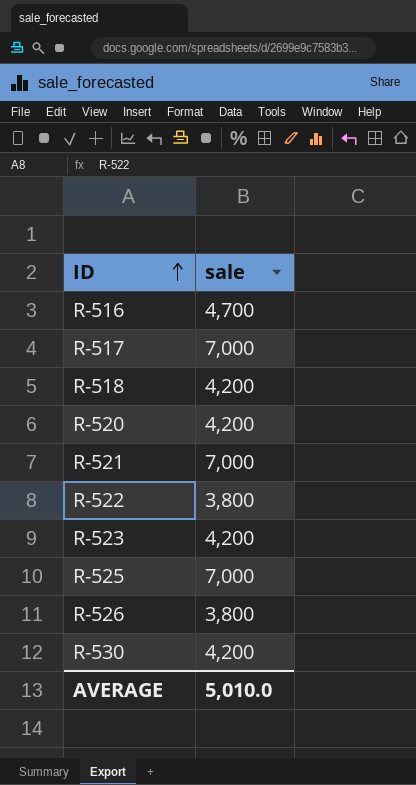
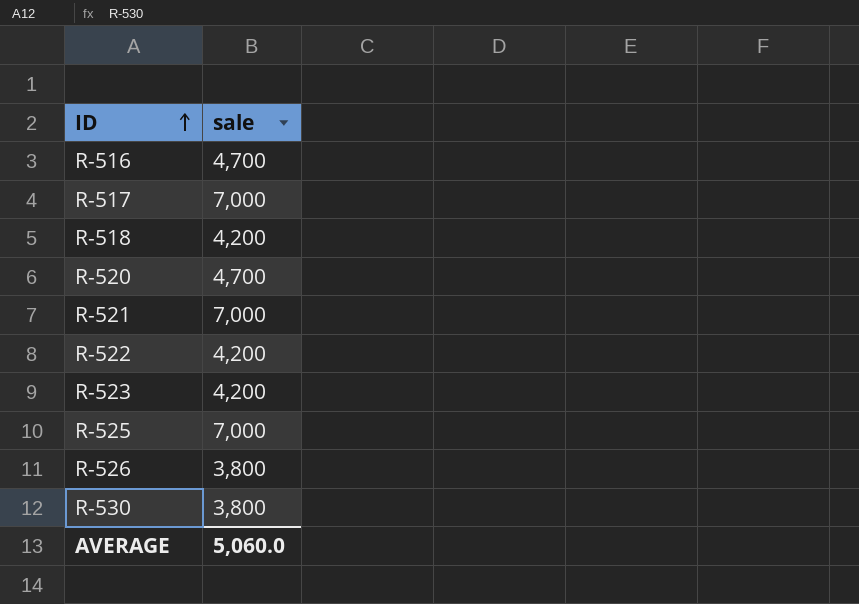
R-520 | sale: 4,200 -> 4,700
R-522 | sale: 3,800 -> 4,200
R-530 | sale: 4,200 -> 3,800
AVERAGE | sale: 5,010.0 -> 5,060.0

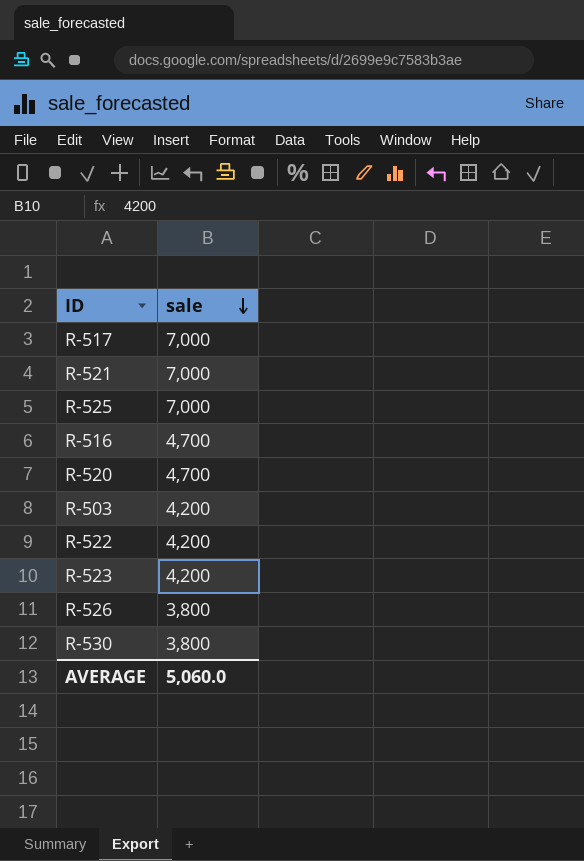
row order: ID ascending -> sale descending
row R-518: 4,200 -> none
row R-503: none -> 4,200

